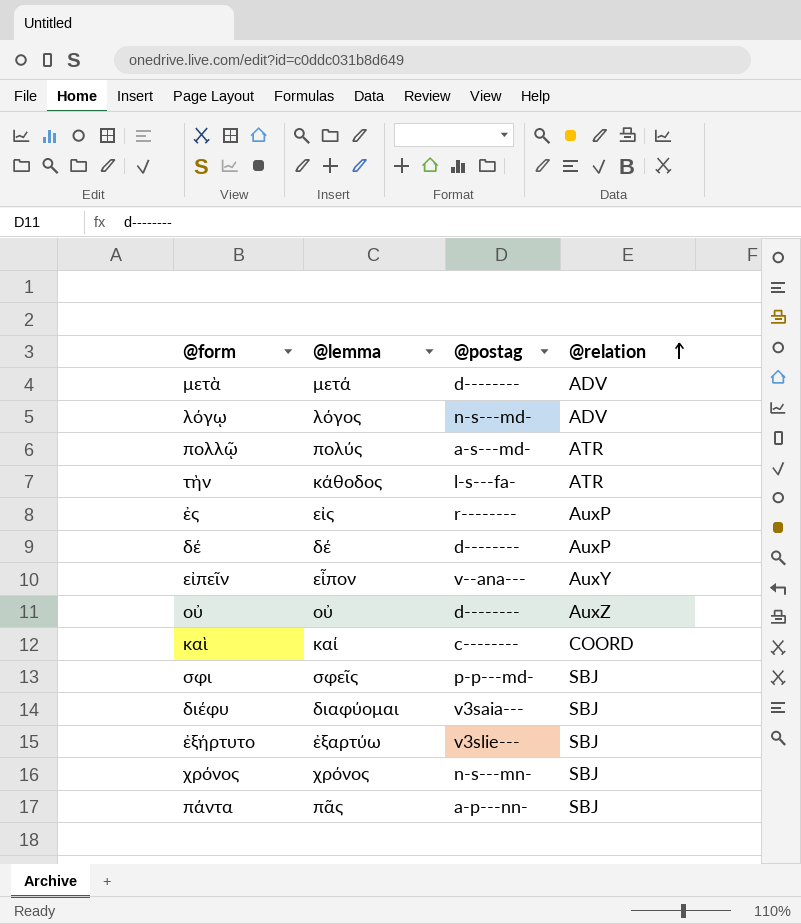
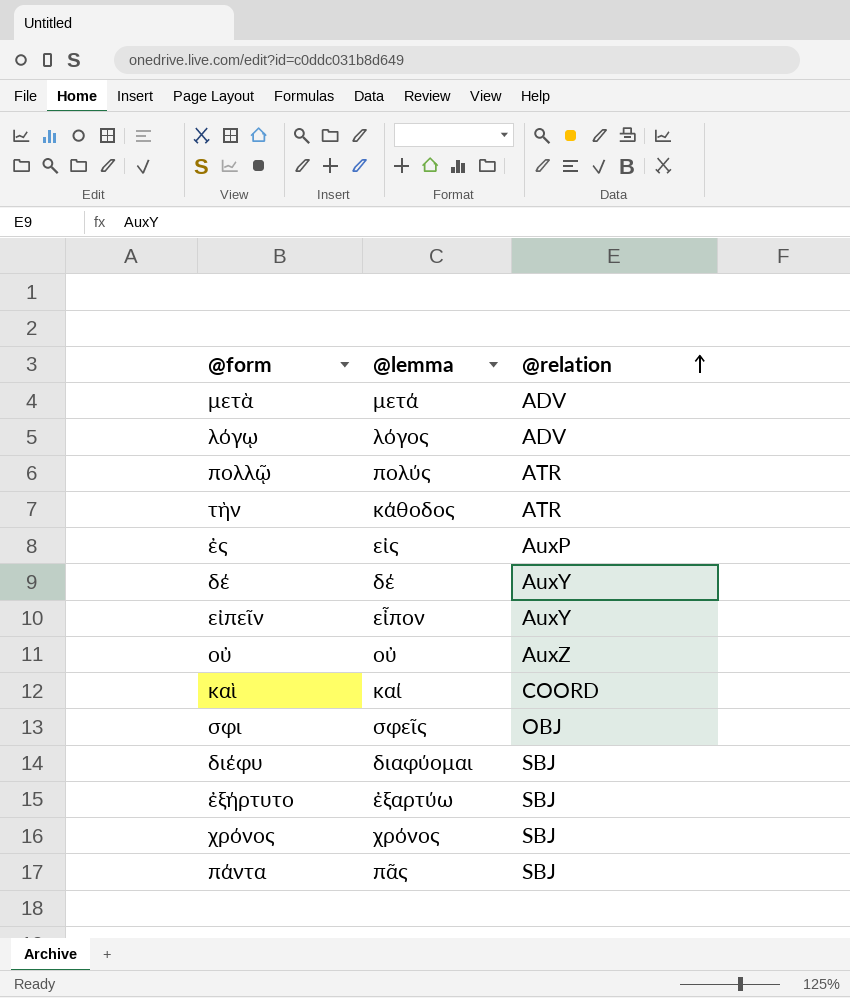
column @postag | position: 3 -> none
δέ | @relation: AuxP -> AuxY
σφι | @relation: SBJ -> OBJ

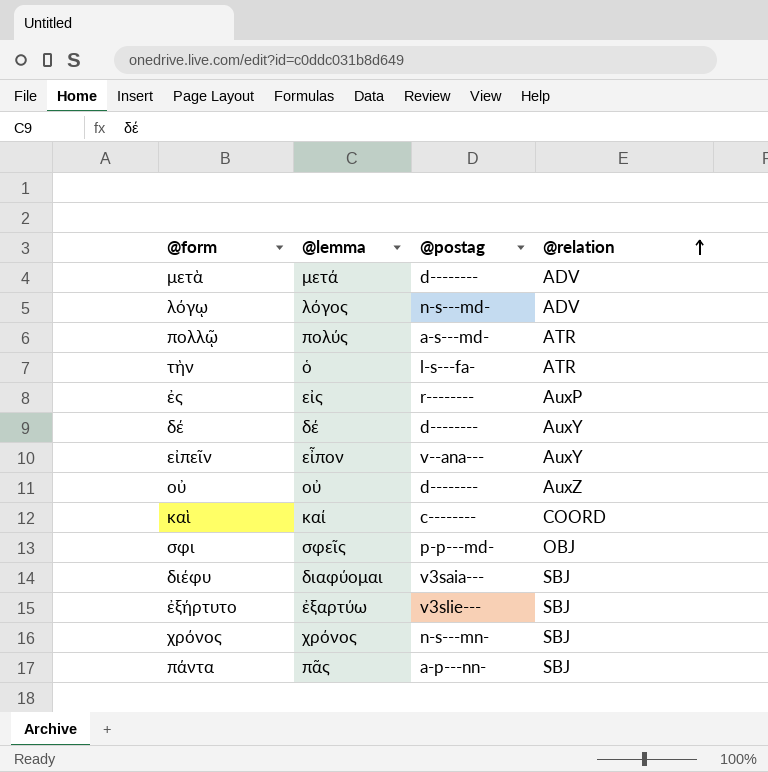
column @postag | position: none -> 3
τὴν | @lemma: κάθοδος -> ὁ

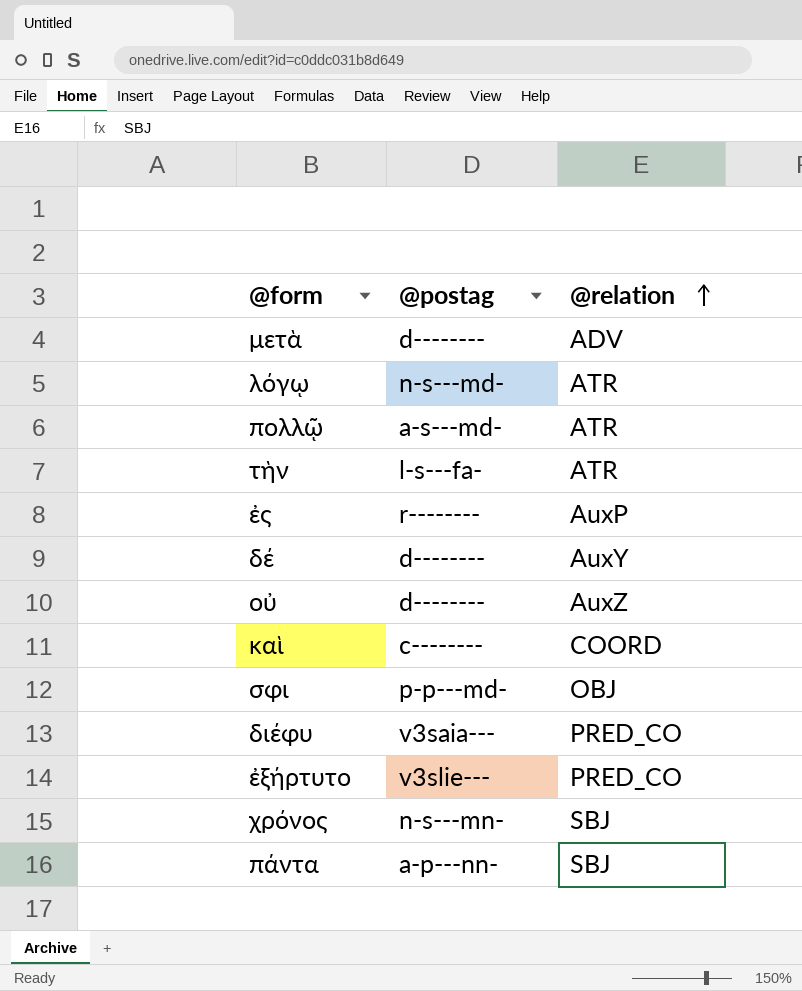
column @lemma | position: 2 -> none
row εἰπεῖν: εἶπον | v--ana--- | AuxY -> none
λόγῳ | @relation: ADV -> ATR
διέφυ | @relation: SBJ -> PRED_CO
ἐξήρτυτο | @relation: SBJ -> PRED_CO

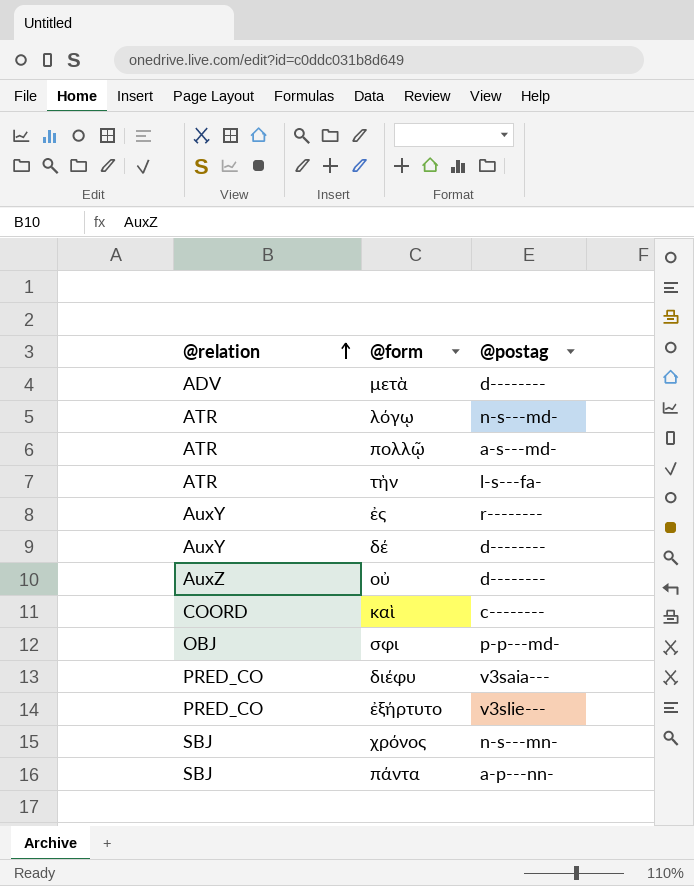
column @relation | position: 3 -> 1
ἐς | @relation: AuxP -> AuxY

